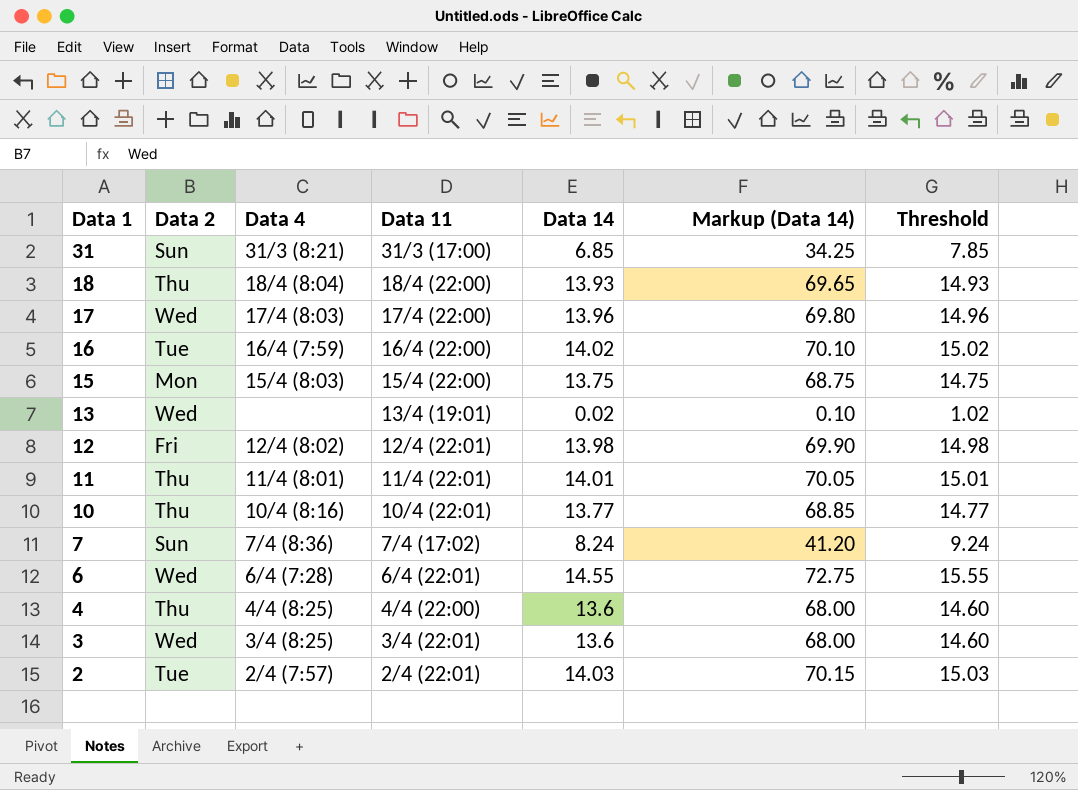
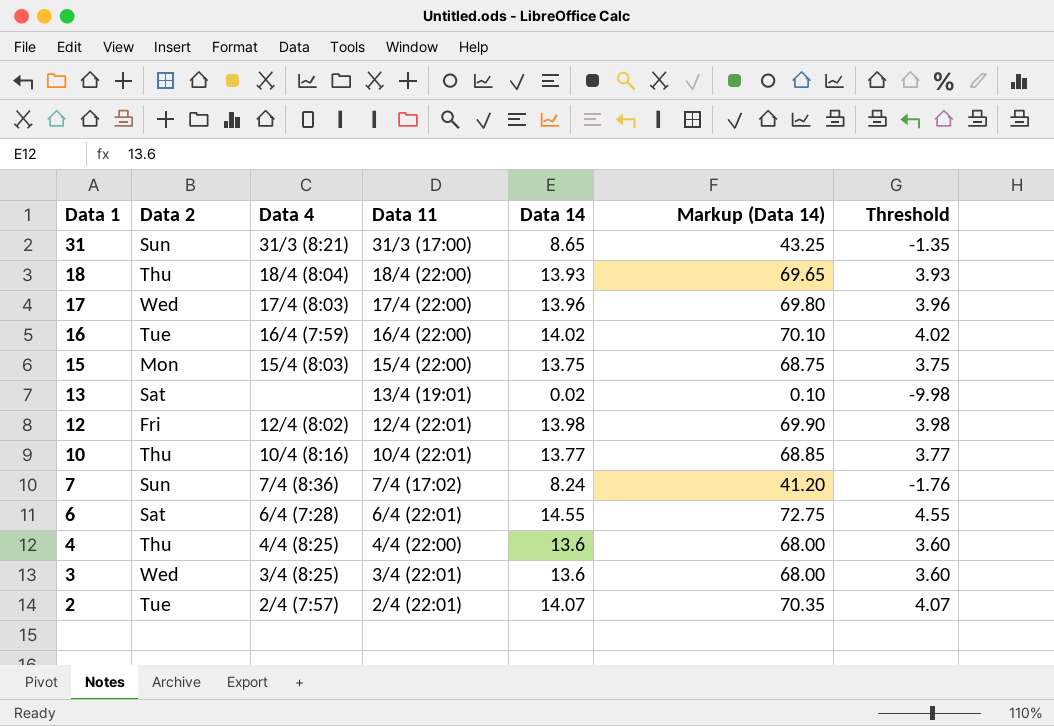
column Threshold | formula: [Data 14] + 1 -> [Data 14] - 10
row 11: Thu | 11/4 (8:01) | 11/4 (22:01) | 14.01 | 70.05 | 15.01 -> none
31 | Data 14: 6.85 -> 8.65
31 | Markup (Data 14): 34.25 -> 43.25
13 | Data 2: Wed -> Sat
6 | Data 2: Wed -> Sat
2 | Data 14: 14.03 -> 14.07
2 | Markup (Data 14): 70.15 -> 70.35

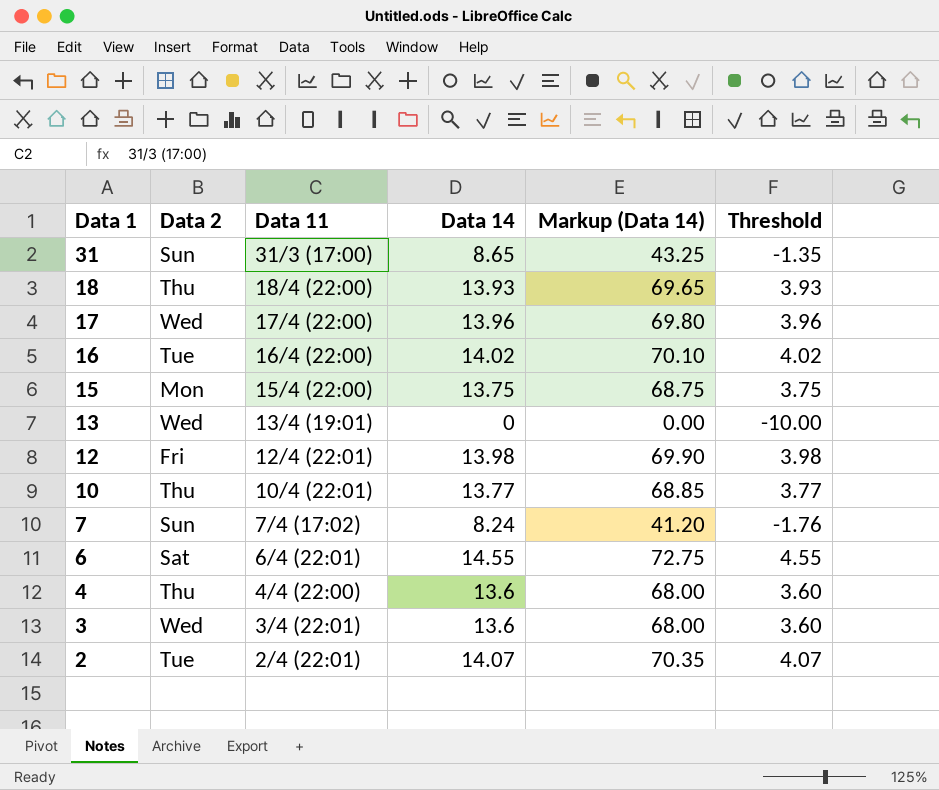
column Data 4 | position: 3 -> none
13 | Data 2: Sat -> Wed
13 | Data 14: 0.02 -> 0
13 | Markup (Data 14): 0.10 -> 0.00
13 | Threshold: -9.98 -> -10.00

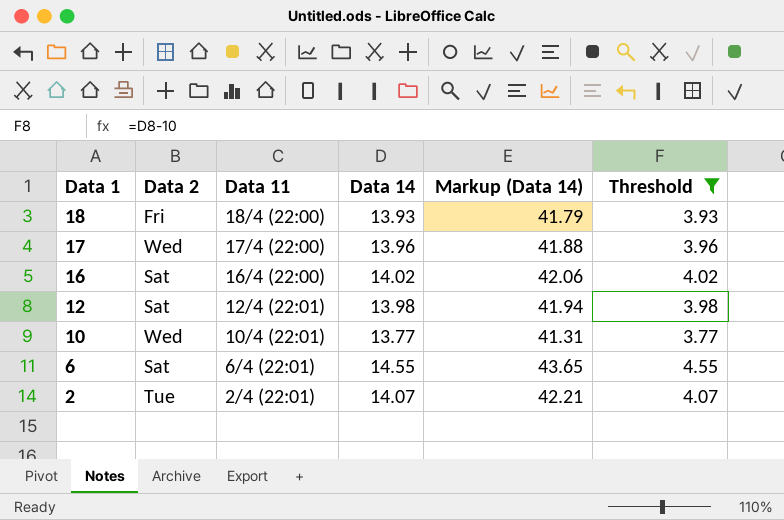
filter: none -> Threshold >= 3.77
column Markup (Data 14) | formula: [Data 14] * 5 -> [Data 14] * 3
18 | Data 2: Thu -> Fri
16 | Data 2: Tue -> Sat
12 | Data 2: Fri -> Sat
10 | Data 2: Thu -> Wed

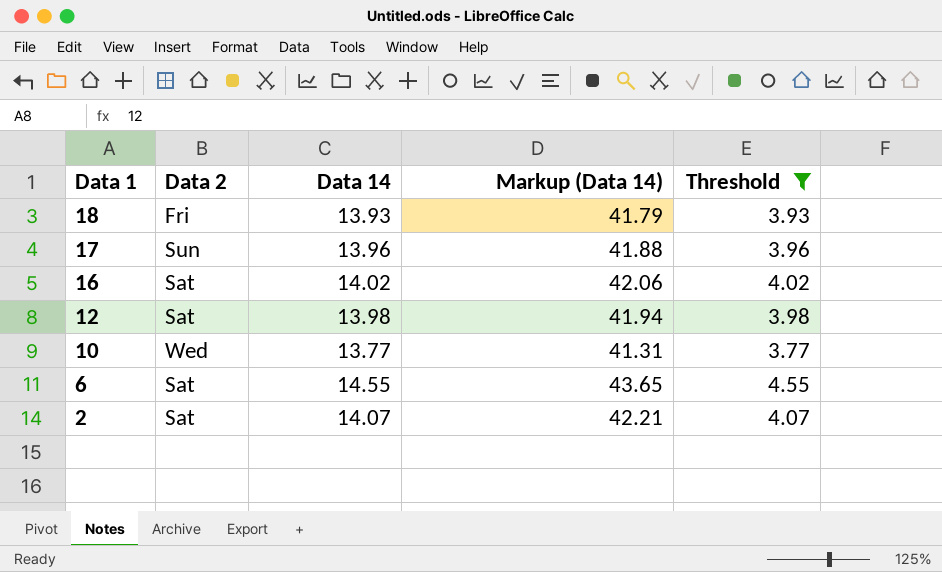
column Data 11 | position: 3 -> none
17 | Data 2: Wed -> Sun
2 | Data 2: Tue -> Sat

